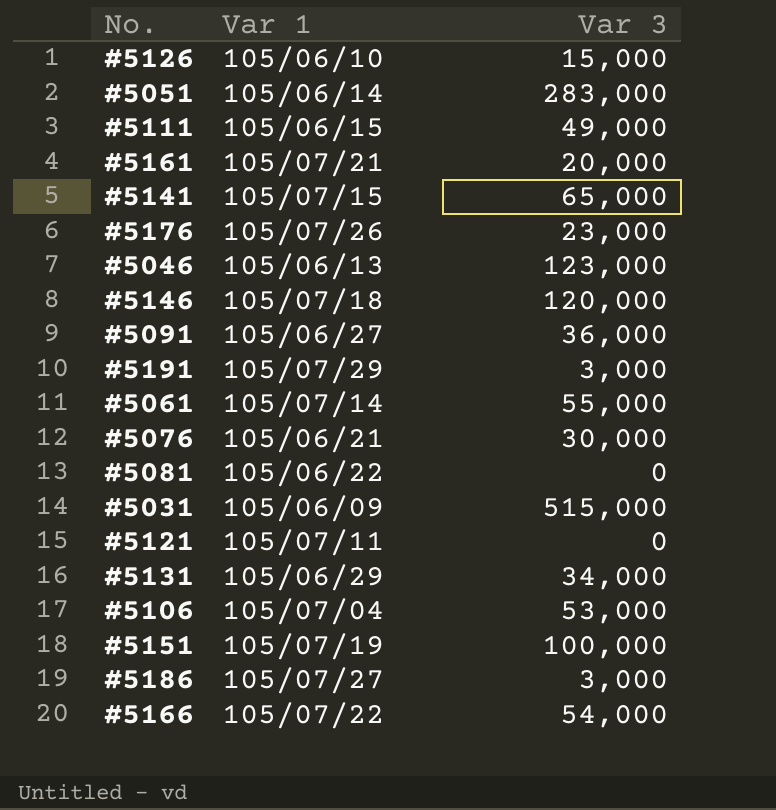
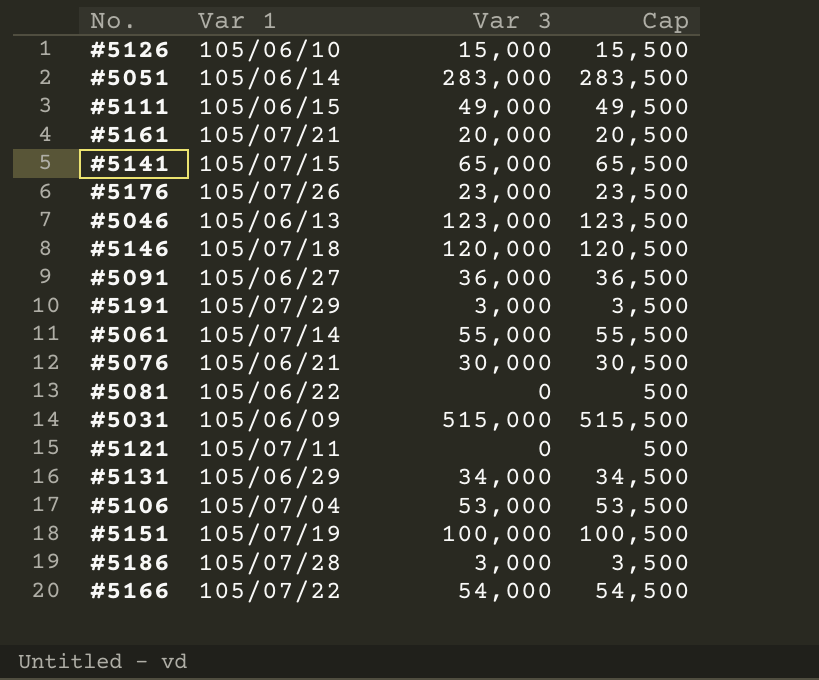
column Cap | formula: none -> [Var 3] + 500
#5186 | Var 1: 105/07/27 -> 105/07/28

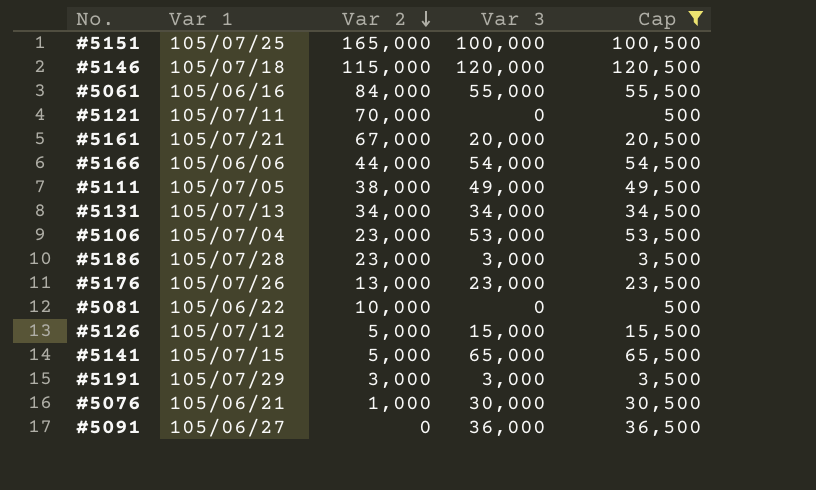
filter: none -> Cap <= 120,500
row order: none -> Var 2 descending
column Var 2 | position: none -> 3
#5151 | Var 1: 105/07/19 -> 105/07/25
#5061 | Var 1: 105/07/14 -> 105/06/16
#5166 | Var 1: 105/07/22 -> 105/06/06
#5111 | Var 1: 105/06/15 -> 105/07/05
#5131 | Var 1: 105/06/29 -> 105/07/13
#5126 | Var 1: 105/06/10 -> 105/07/12

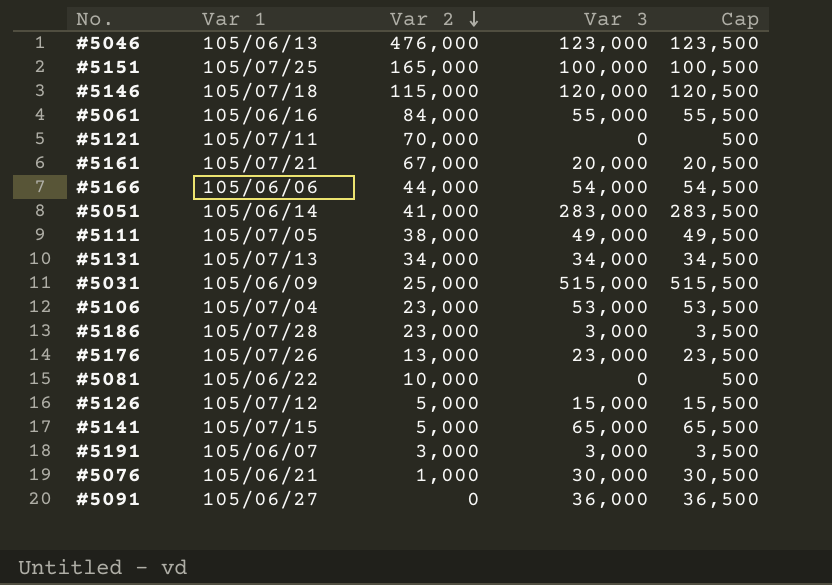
filter: Cap <= 120,500 -> none
#5191 | Var 1: 105/07/29 -> 105/06/07

